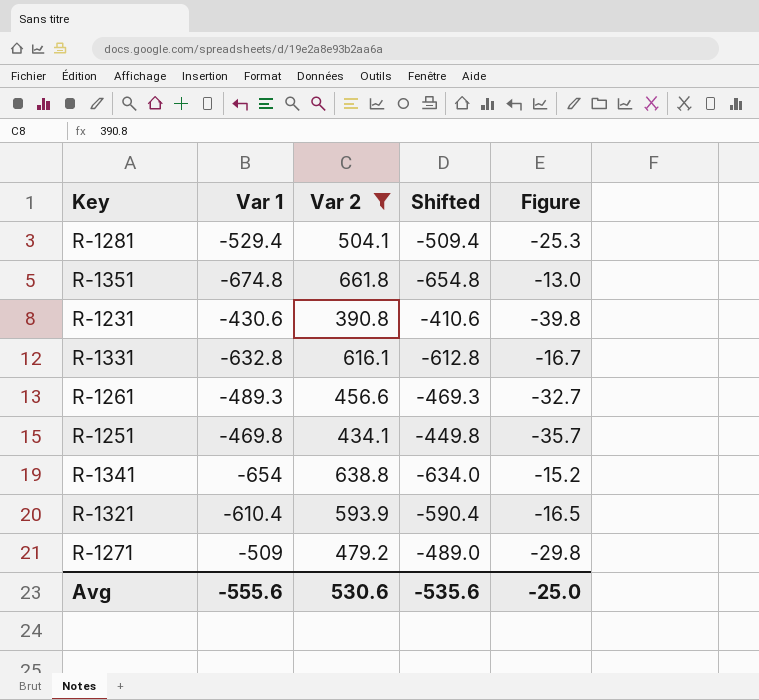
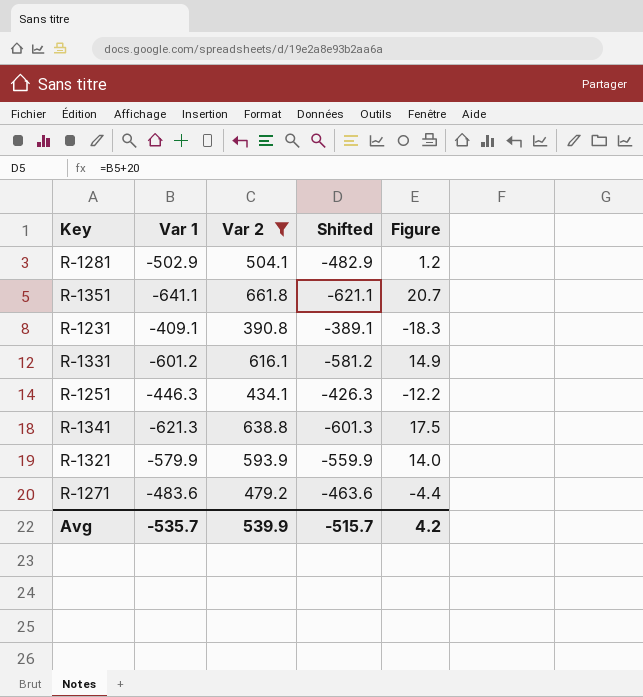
row R-1261: -489.3 | 456.6 | -469.3 | -32.7 -> none
R-1281 | Var 1: -529.4 -> -502.9
R-1281 | Shifted: -509.4 -> -482.9
R-1281 | Figure: -25.3 -> 1.2
R-1351 | Var 1: -674.8 -> -641.1
R-1351 | Shifted: -654.8 -> -621.1
R-1351 | Figure: -13.0 -> 20.7
R-1231 | Var 1: -430.6 -> -409.1
R-1231 | Shifted: -410.6 -> -389.1
R-1231 | Figure: -39.8 -> -18.3
R-1331 | Var 1: -632.8 -> -601.2
R-1331 | Shifted: -612.8 -> -581.2
R-1331 | Figure: -16.7 -> 14.9
R-1251 | Var 1: -469.8 -> -446.3
R-1251 | Shifted: -449.8 -> -426.3
R-1251 | Figure: -35.7 -> -12.2
R-1341 | Var 1: -654 -> -621.3
R-1341 | Shifted: -634.0 -> -601.3
R-1341 | Figure: -15.2 -> 17.5
R-1321 | Var 1: -610.4 -> -579.9
R-1321 | Shifted: -590.4 -> -559.9
R-1321 | Figure: -16.5 -> 14.0
R-1271 | Var 1: -509 -> -483.6
R-1271 | Shifted: -489.0 -> -463.6
R-1271 | Figure: -29.8 -> -4.4
Avg | Var 1: -555.6 -> -535.7
Avg | Var 2: 530.6 -> 539.9
Avg | Shifted: -535.6 -> -515.7
Avg | Figure: -25.0 -> 4.2

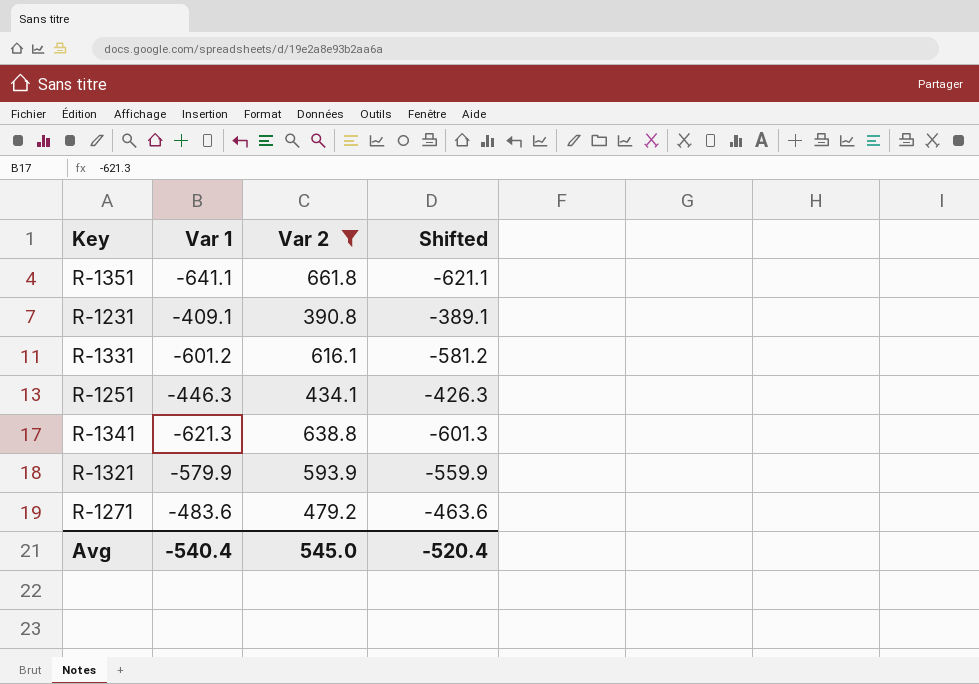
column Figure | formula: [Var 1] + [Var 2] -> none
row R-1281: -502.9 | 504.1 | -482.9 | 1.2 -> none
Avg | Var 1: -535.7 -> -540.4
Avg | Var 2: 539.9 -> 545.0
Avg | Shifted: -515.7 -> -520.4

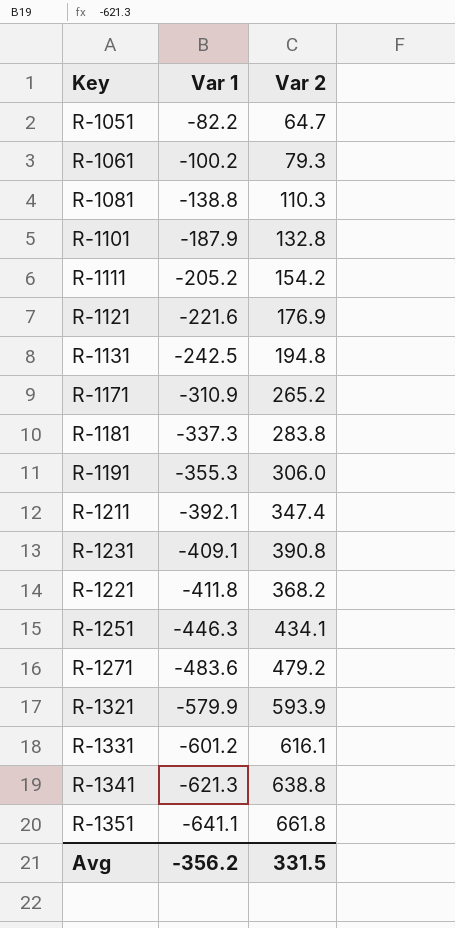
filter: Var 2 >= 390.8 -> none
row order: none -> Var 1 descending
column Shifted | formula: [Var 1] + 20 -> none
Avg | Var 1: -540.4 -> -356.2
Avg | Var 2: 545.0 -> 331.5

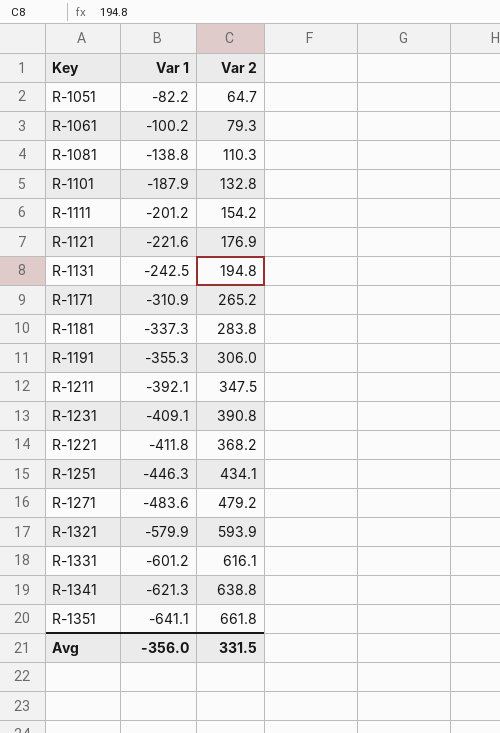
R-1111 | Var 1: -205.2 -> -201.2
R-1211 | Var 2: 347.4 -> 347.5
Avg | Var 1: -356.2 -> -356.0

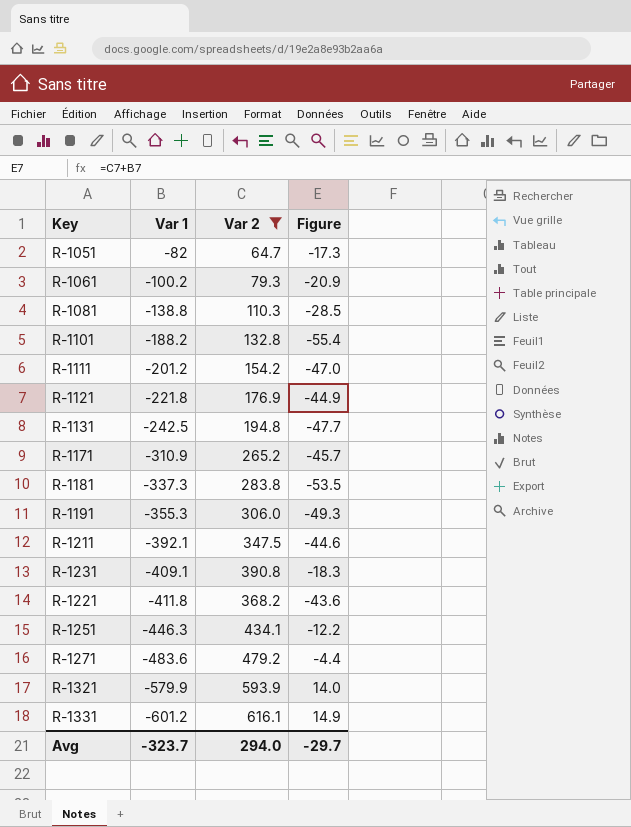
filter: none -> Var 2 <= 616.1
column Figure | formula: none -> [Var 1] + [Var 2]
R-1051 | Var 1: -82.2 -> -82
R-1101 | Var 1: -187.9 -> -188.2
R-1121 | Var 1: -221.6 -> -221.8
Avg | Var 1: -356.0 -> -323.7
Avg | Var 2: 331.5 -> 294.0

